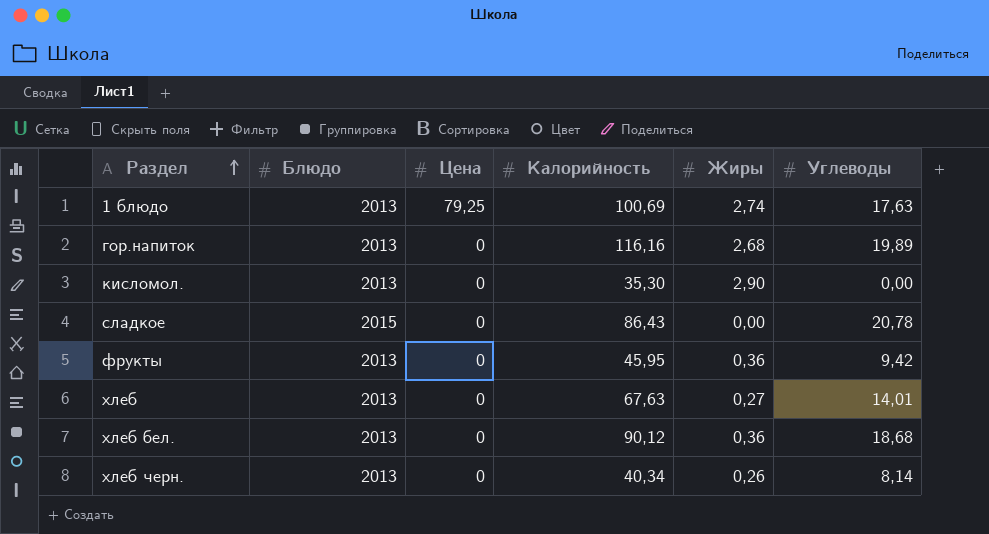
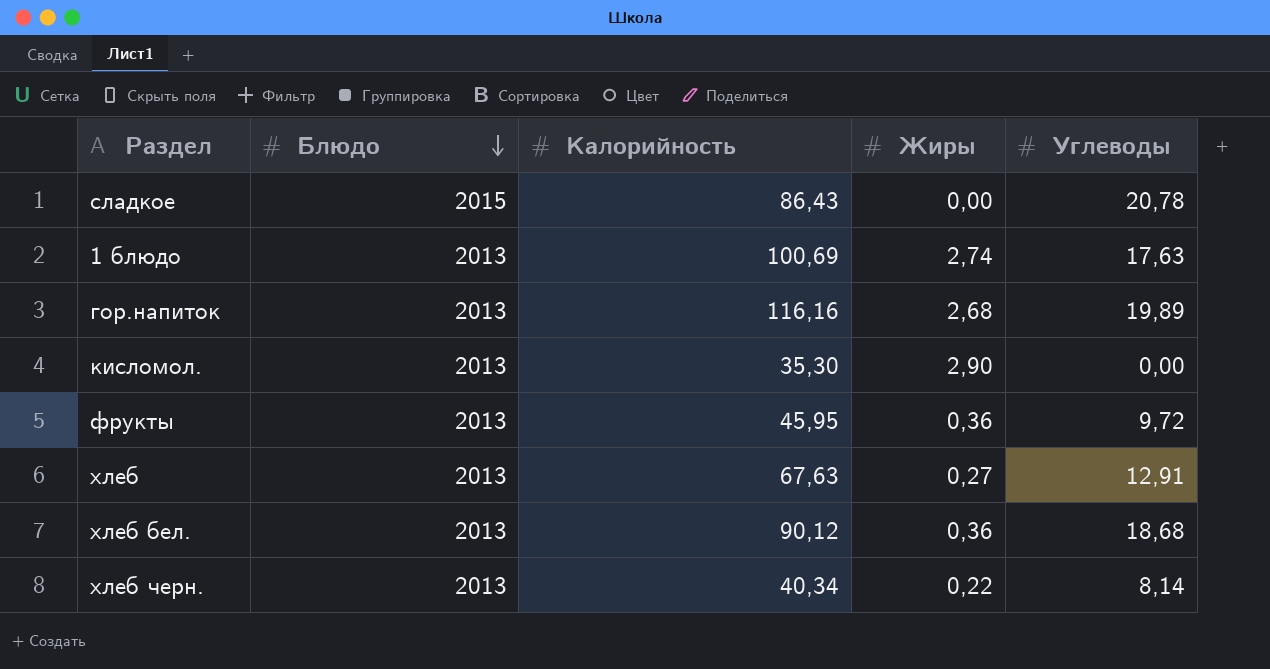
row order: Раздел ascending -> Блюдо descending
column Цена | position: 3 -> none
фрукты | Углеводы: 9,42 -> 9,72
хлеб | Углеводы: 14,01 -> 12,91
хлеб черн. | Жиры: 0,26 -> 0,22

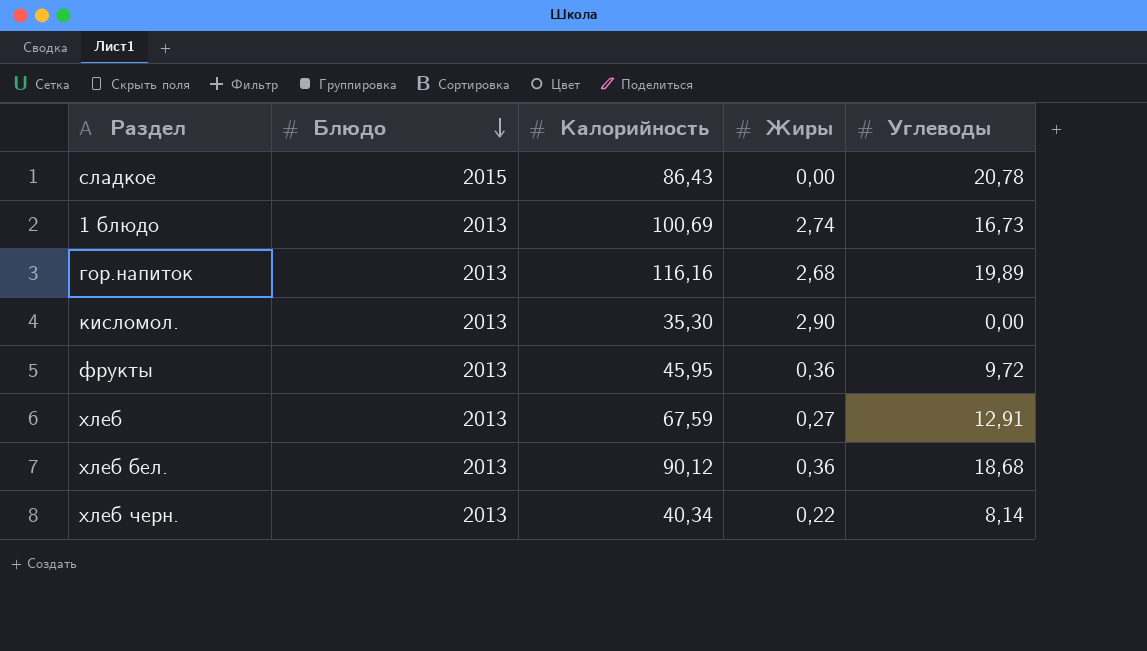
1 блюдо | Углеводы: 17,63 -> 16,73
хлеб | Калорийность: 67,63 -> 67,59

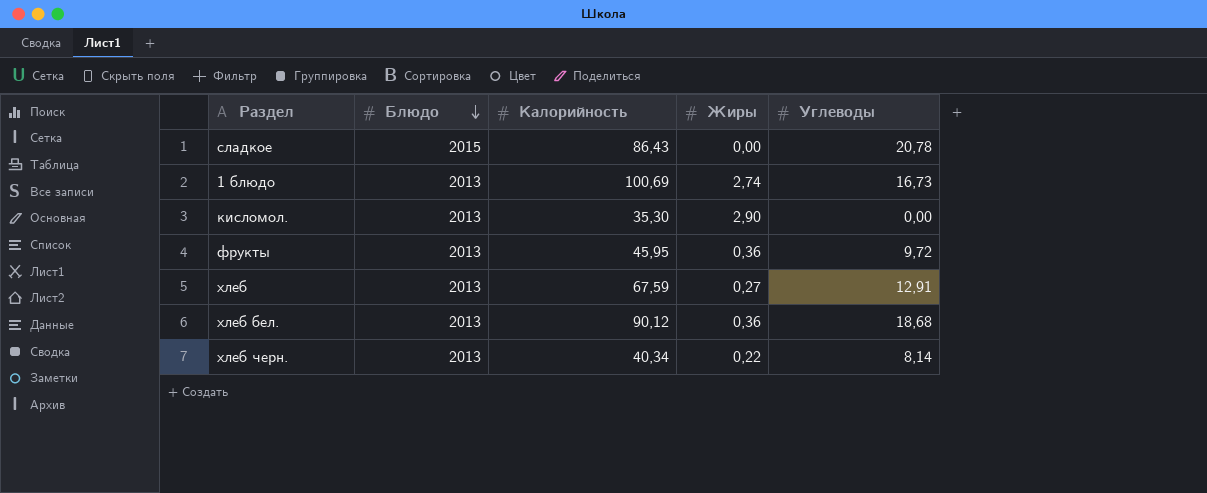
row гор.напиток: 2013 | 116,16 | 2,68 | 19,89 -> none

